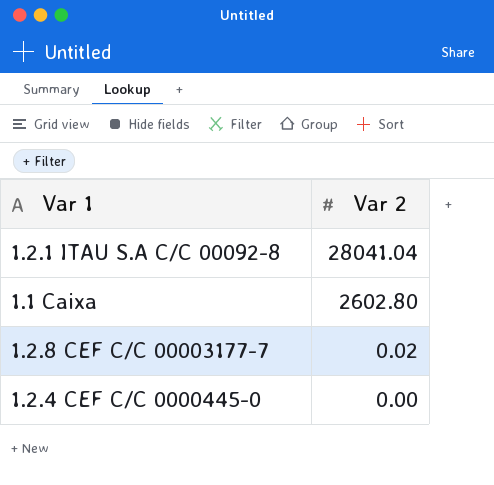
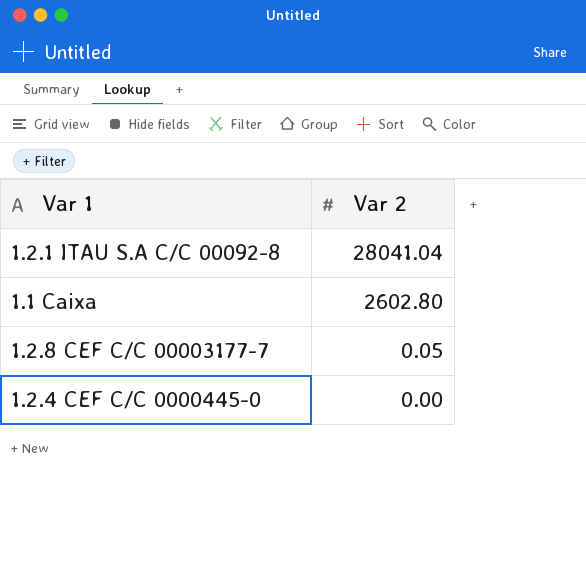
1.2.8 CEF C/C 00003177-7 | Var 2: 0.02 -> 0.05

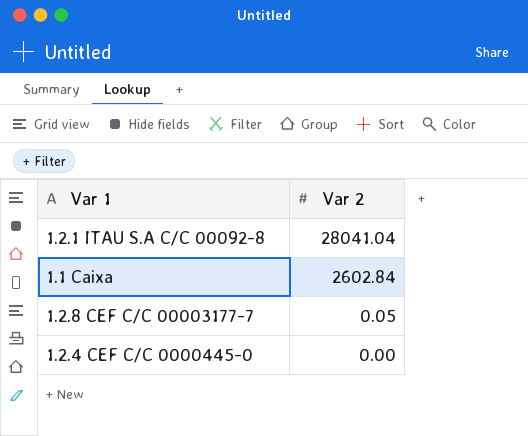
1.1 Caixa | Var 2: 2602.80 -> 2602.84

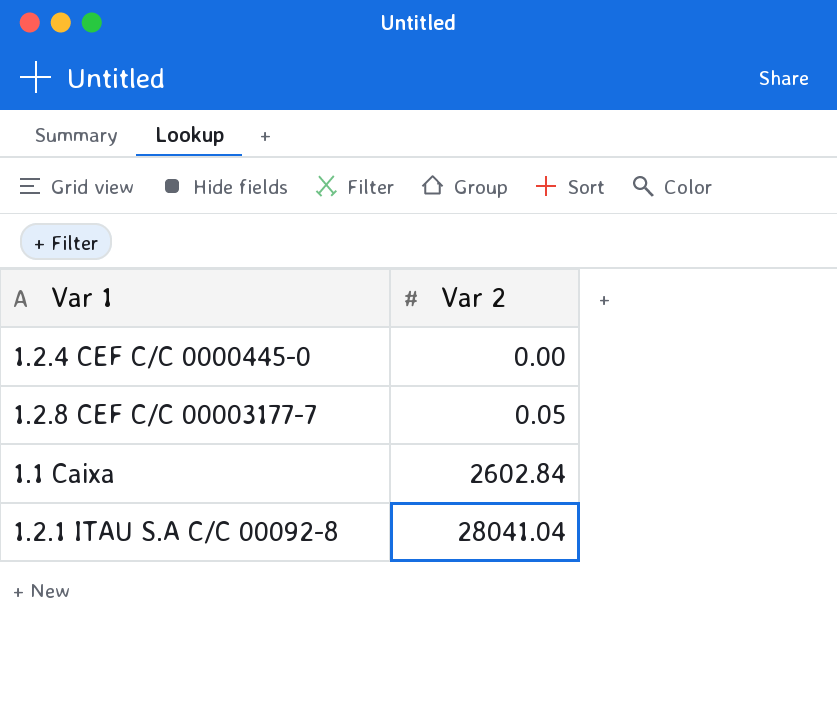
row order: Var 2 descending -> Var 2 ascending

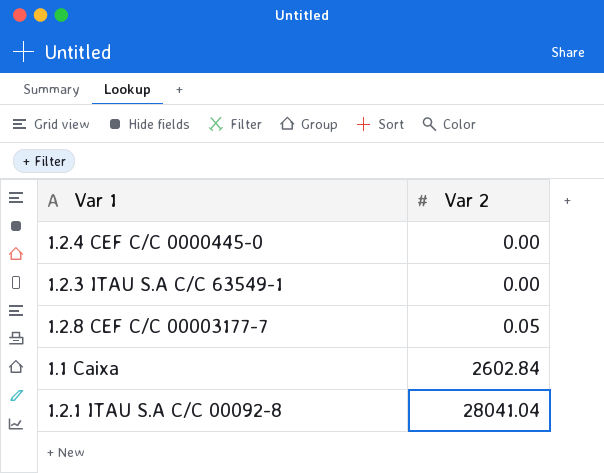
row 1.2.3 ITAU S.A C/C 63549-1: none -> 0.00

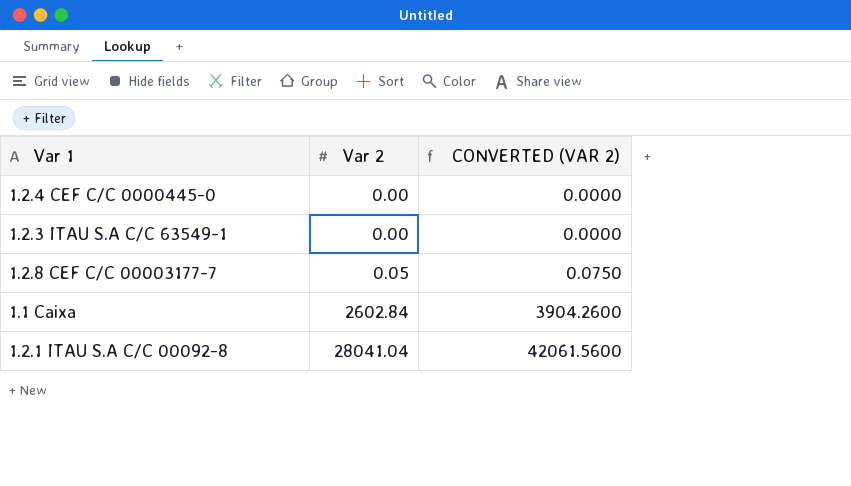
column CONVERTED (VAR 2) | formula: none -> [Var 2] * 1.5

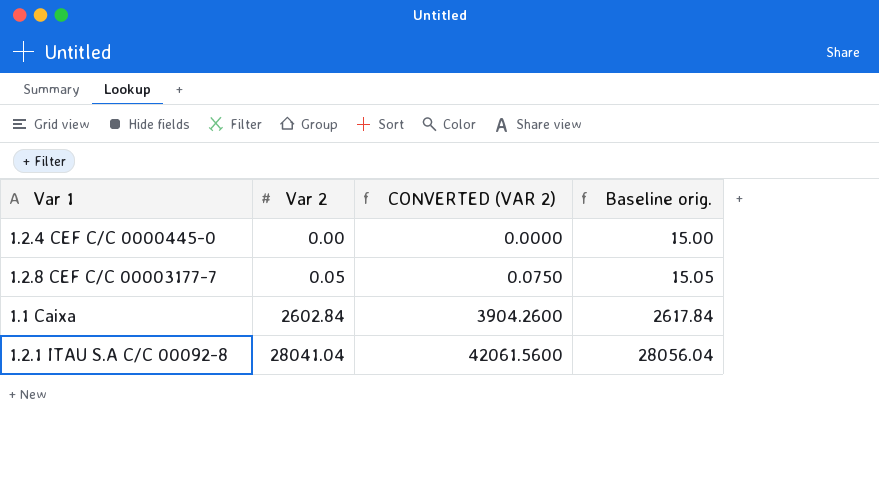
column Baseline orig. | formula: none -> [Var 2] + 15
row 1.2.3 ITAU S.A C/C 63549-1: 0.00 | 0.0000 -> none

